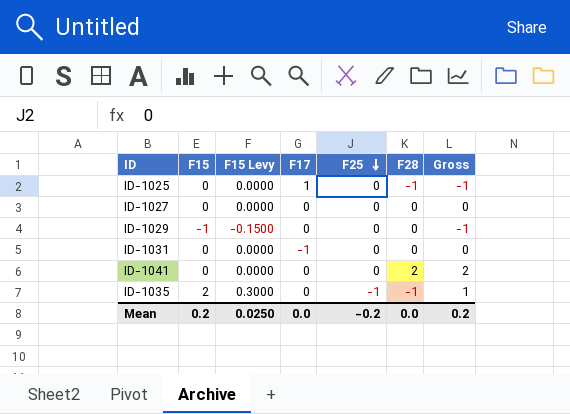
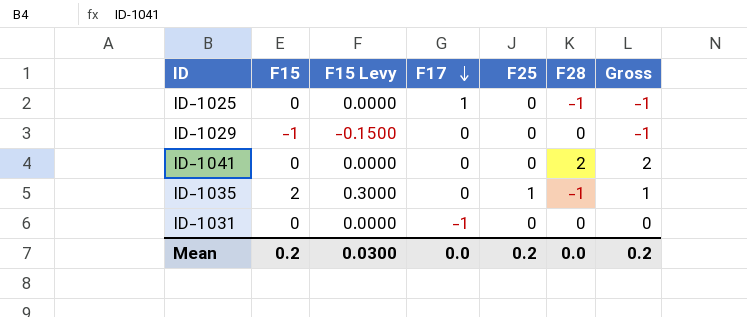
row order: F25 descending -> F17 descending
row ID-1027: 0 | 0.0000 | 0 | 0 | 0 | 0 -> none
ID-1035 | F25: -1 -> 1
Mean | F15 Levy: 0.0250 -> 0.0300
Mean | F25: -0.2 -> 0.2

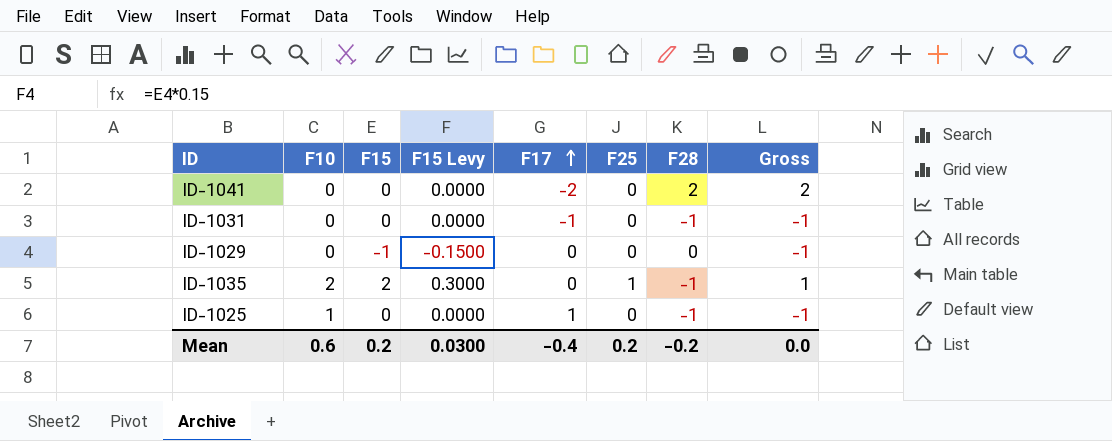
row order: F17 descending -> F17 ascending
column F10 | position: none -> 2
ID-1041 | F17: 0 -> -2
ID-1031 | F28: 0 -> -1
ID-1031 | Gross: 0 -> -1
Mean | F17: 0.0 -> -0.4
Mean | F28: 0.0 -> -0.2
Mean | Gross: 0.2 -> 0.0

